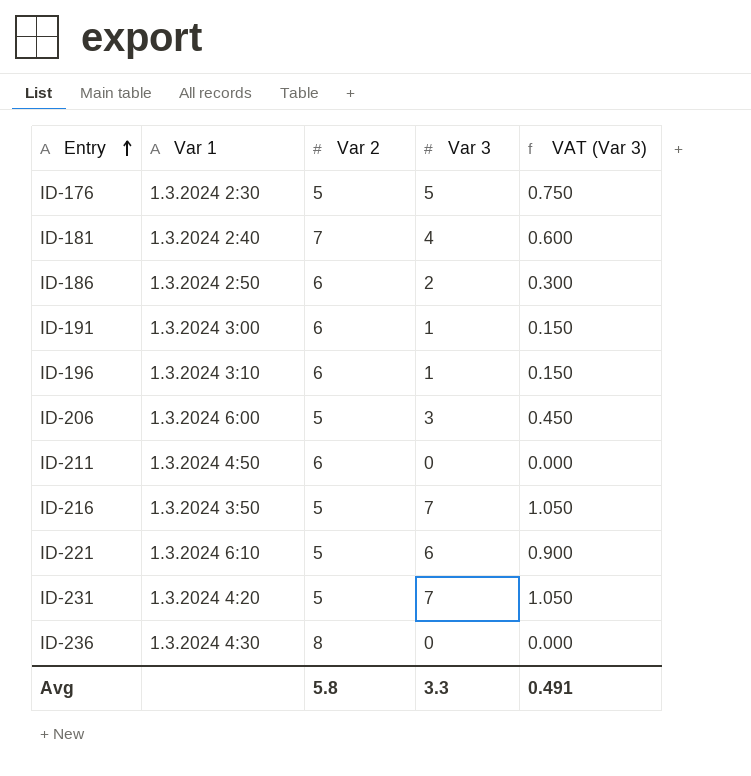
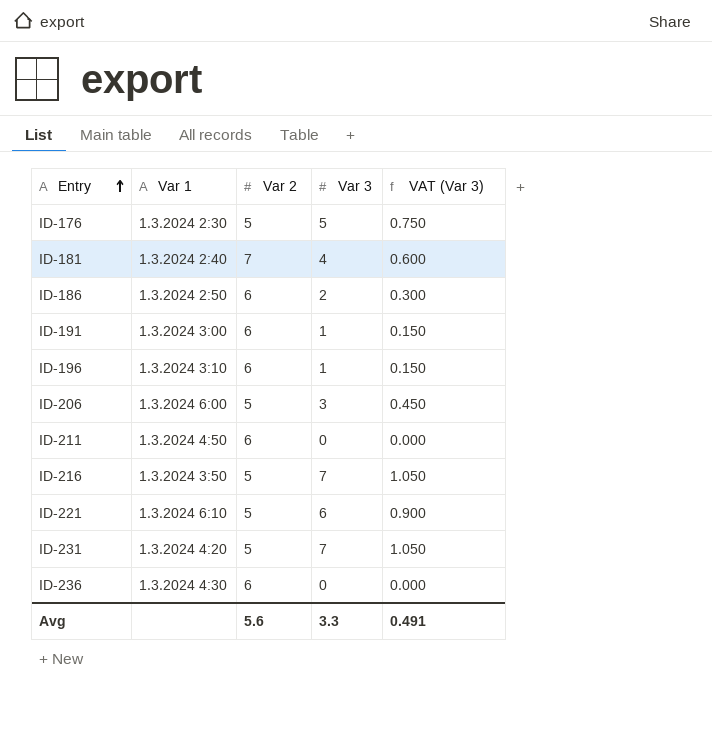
ID-236 | Var 2: 8 -> 6
Avg | Var 2: 5.8 -> 5.6

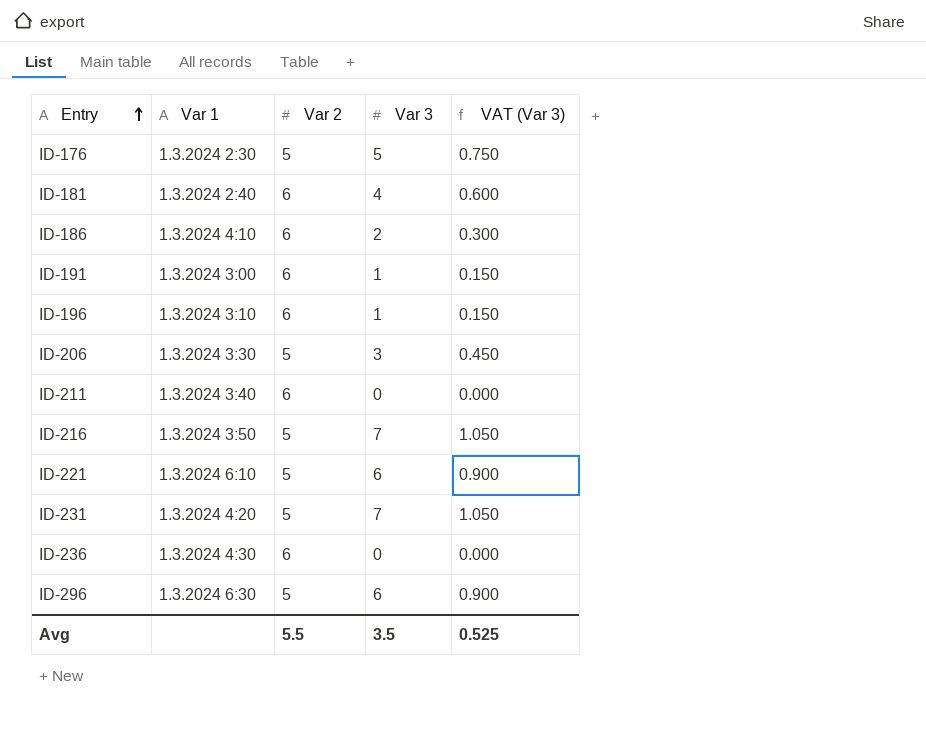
ID-181 | Var 2: 7 -> 6
ID-186 | Var 1: 1.3.2024 2:50 -> 1.3.2024 4:10
ID-206 | Var 1: 1.3.2024 6:00 -> 1.3.2024 3:30
ID-211 | Var 1: 1.3.2024 4:50 -> 1.3.2024 3:40
row ID-296: none -> 1.3.2024 6:30 | 5 | 6 | 0.900
Avg | Var 2: 5.6 -> 5.5
Avg | Var 3: 3.3 -> 3.5
Avg | VAT (Var 3): 0.491 -> 0.525

